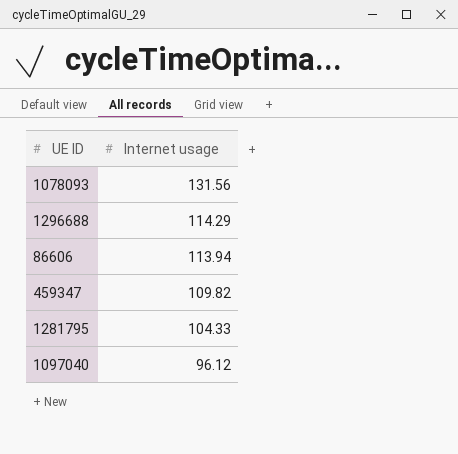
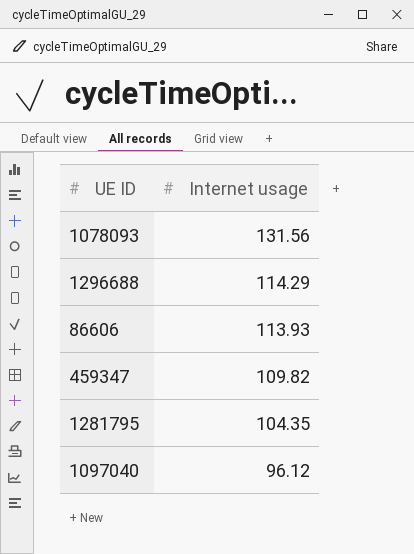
86606 | Internet usage: 113.94 -> 113.93
1281795 | Internet usage: 104.33 -> 104.35

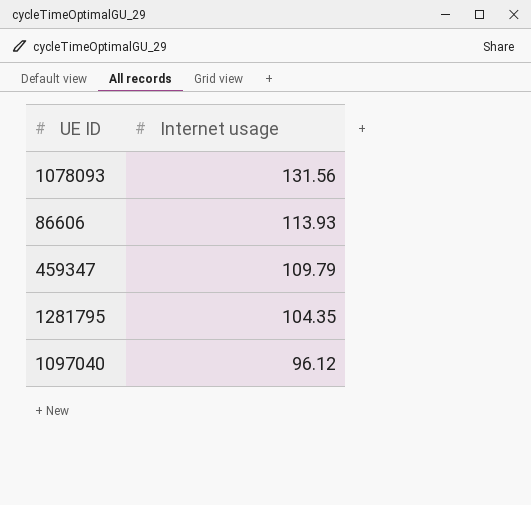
row 1296688: 114.29 -> none
459347 | Internet usage: 109.82 -> 109.79

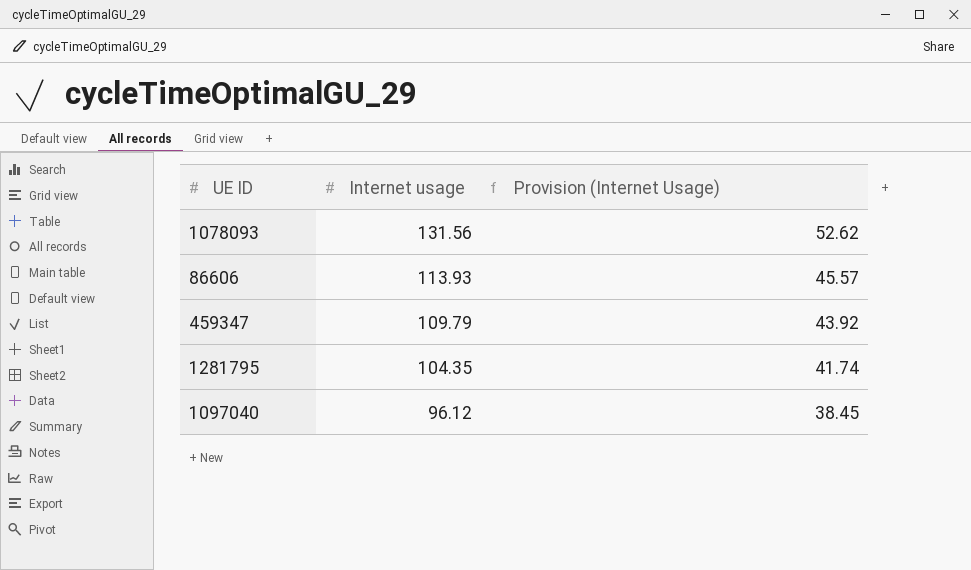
column Provision (Internet Usage) | formula: none -> [Internet usage] * 0.4

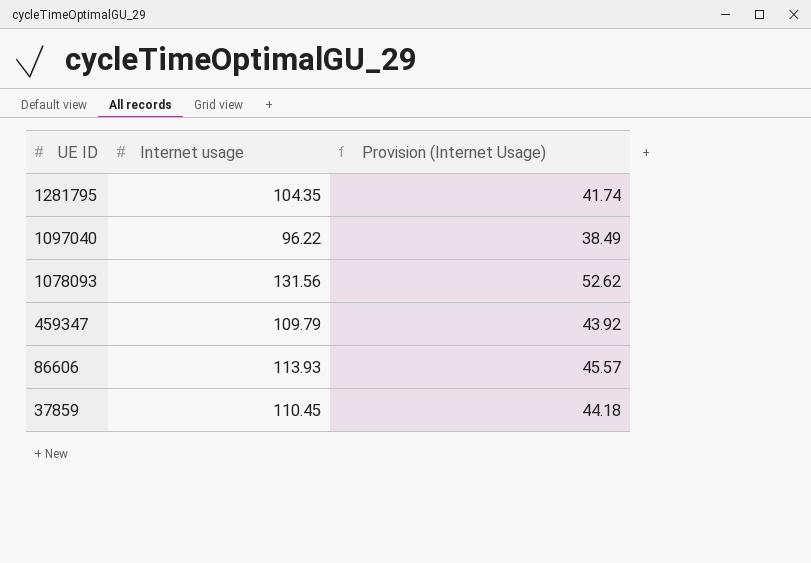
row order: Internet usage descending -> UE ID descending
1097040 | Internet usage: 96.12 -> 96.22
1097040 | Provision (Internet Usage): 38.45 -> 38.49
row 37859: none -> 110.45 | 44.18

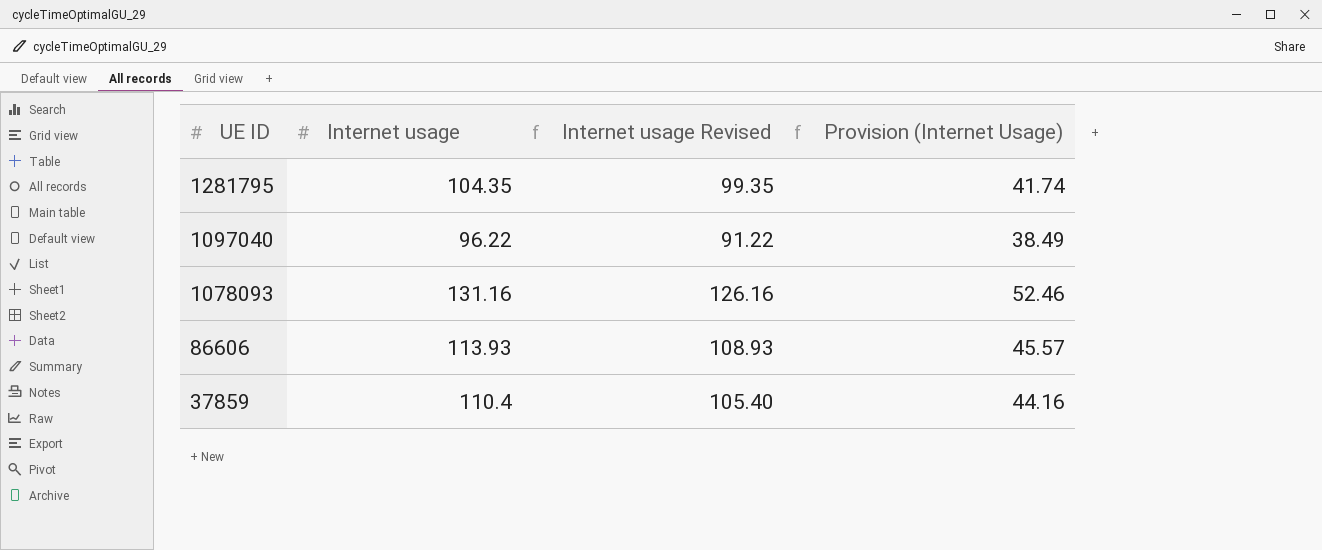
column Internet usage Revised | formula: none -> [Internet usage] - 5
row 459347: 109.79 | 43.92 -> none
1078093 | Internet usage: 131.56 -> 131.16
1078093 | Provision (Internet Usage): 52.62 -> 52.46
37859 | Internet usage: 110.45 -> 110.4
37859 | Provision (Internet Usage): 44.18 -> 44.16

